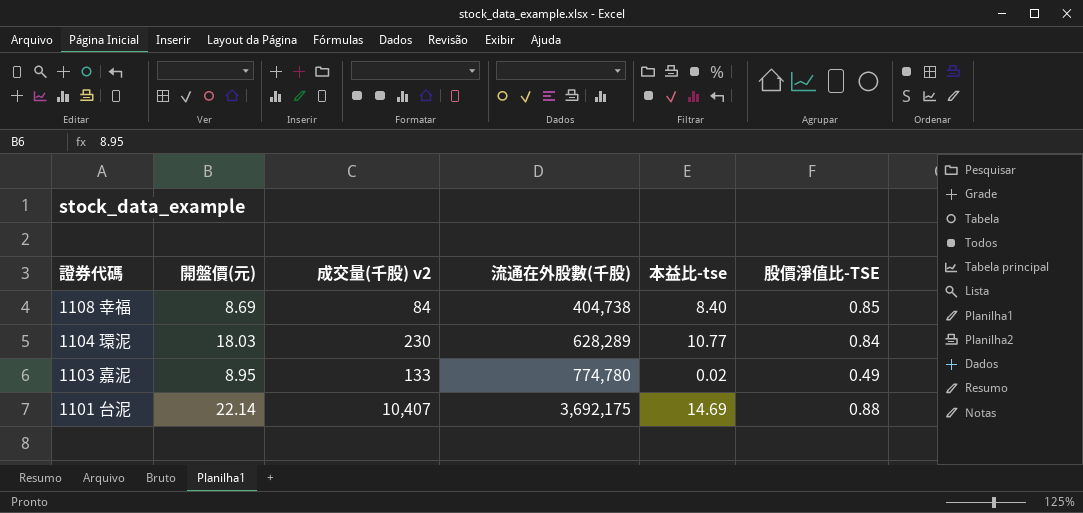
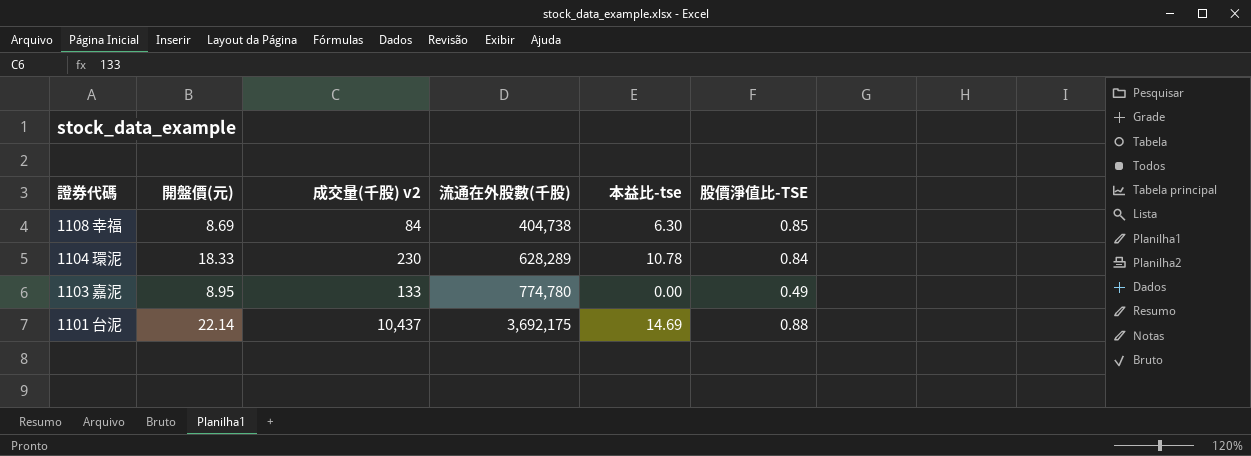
1108 幸福 | 本益比-tse: 8.40 -> 6.30
1104 環泥 | 開盤價(元): 18.03 -> 18.33
1104 環泥 | 本益比-tse: 10.77 -> 10.78
1103 嘉泥 | 本益比-tse: 0.02 -> 0.00
1101 台泥 | 成交量(千股) v2: 10,407 -> 10,437

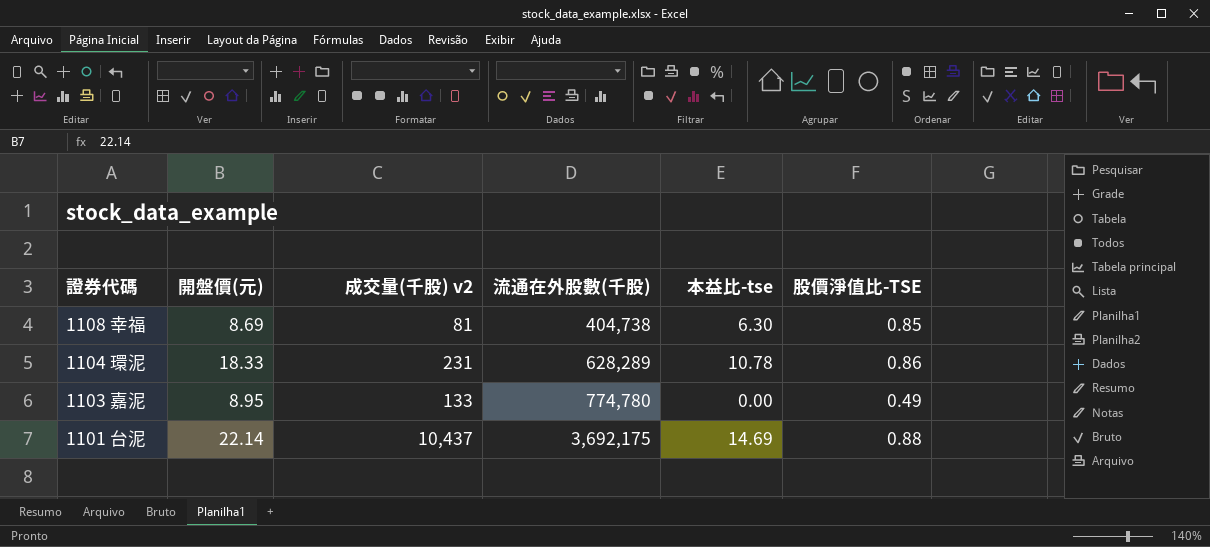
1108 幸福 | 成交量(千股) v2: 84 -> 81
1104 環泥 | 成交量(千股) v2: 230 -> 231
1104 環泥 | 股價淨值比-TSE: 0.84 -> 0.86

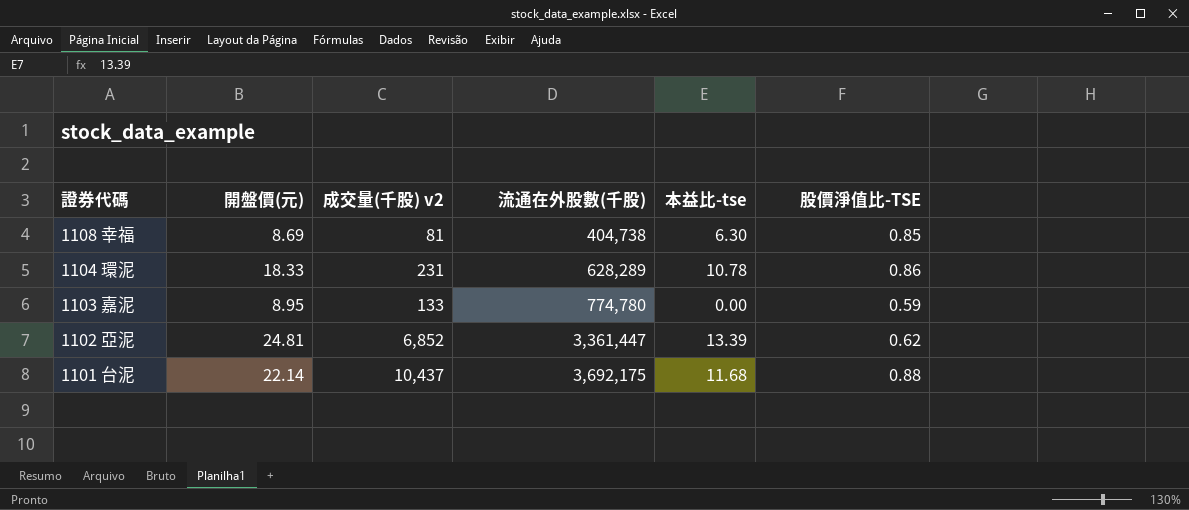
1103 嘉泥 | 股價淨值比-TSE: 0.49 -> 0.59
row 1102 亞泥: none -> 24.81 | 6,852 | 3,361,447 | 13.39 | 0.62
1101 台泥 | 本益比-tse: 14.69 -> 11.68

